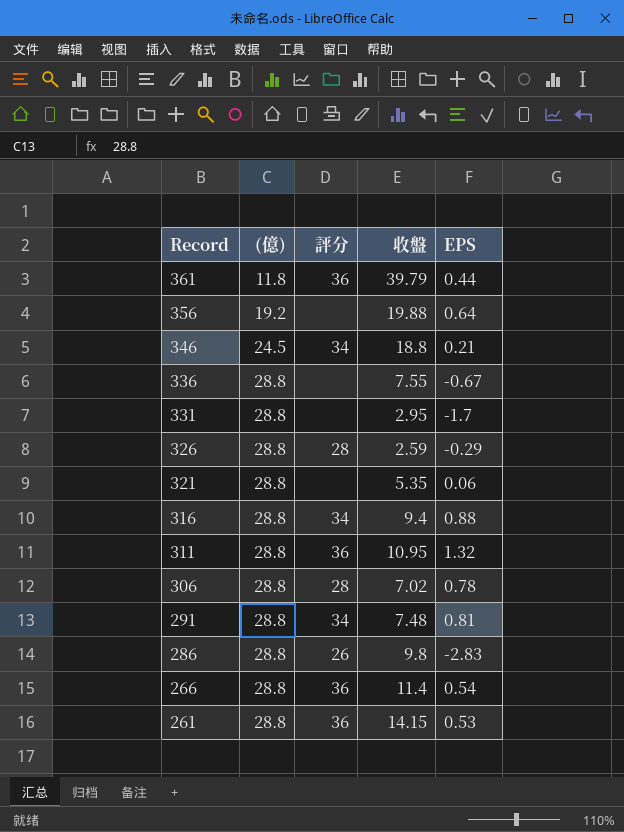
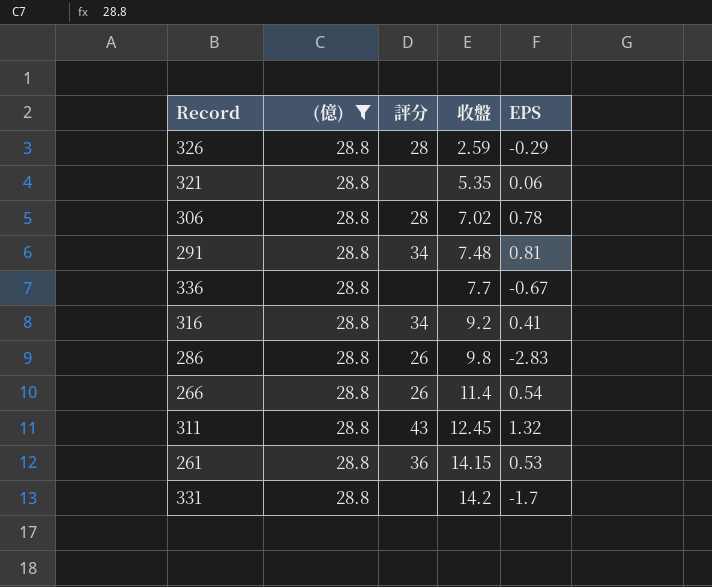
filter: none -> (億) = 28.8
row order: Record descending -> 收盤 ascending
336 | 收盤: 7.55 -> 7.7
316 | 收盤: 9.4 -> 9.2
316 | EPS: 0.88 -> 0.41
266 | 評分: 36 -> 26
311 | 評分: 36 -> 43
311 | 收盤: 10.95 -> 12.45
331 | 收盤: 2.95 -> 14.2

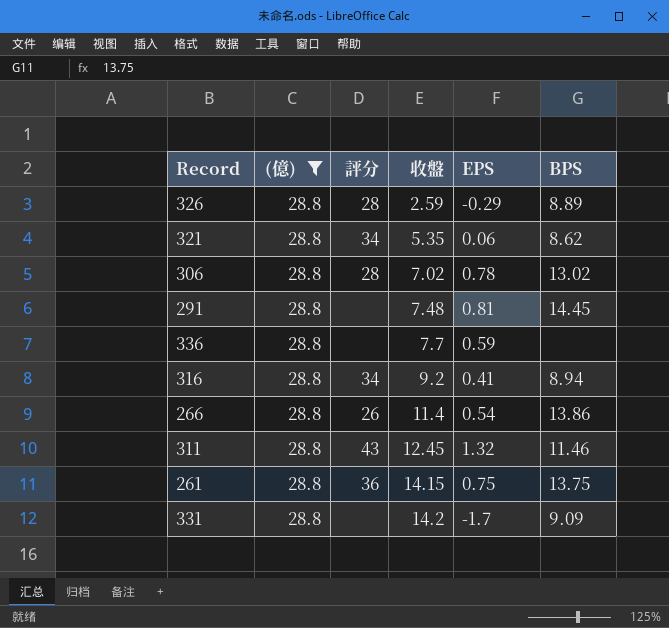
column BPS | position: none -> 6
row 286: 28.8 | 26 | 9.8 | -2.83 -> none
321 | 評分: none -> 34
291 | 評分: 34 -> none
336 | EPS: -0.67 -> 0.59
261 | EPS: 0.53 -> 0.75

